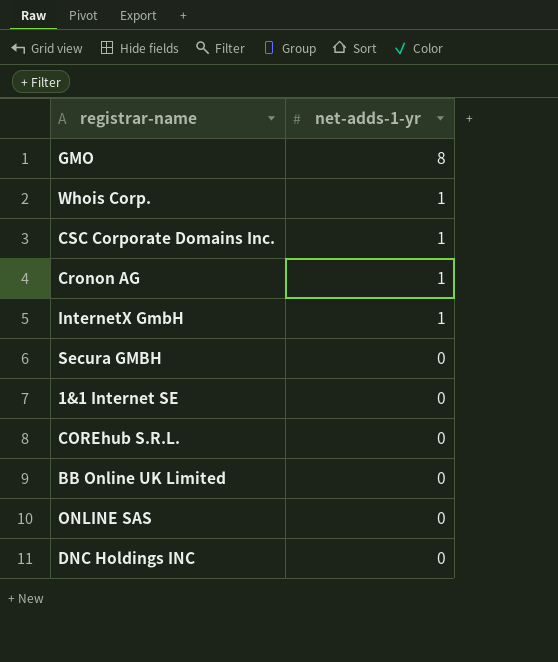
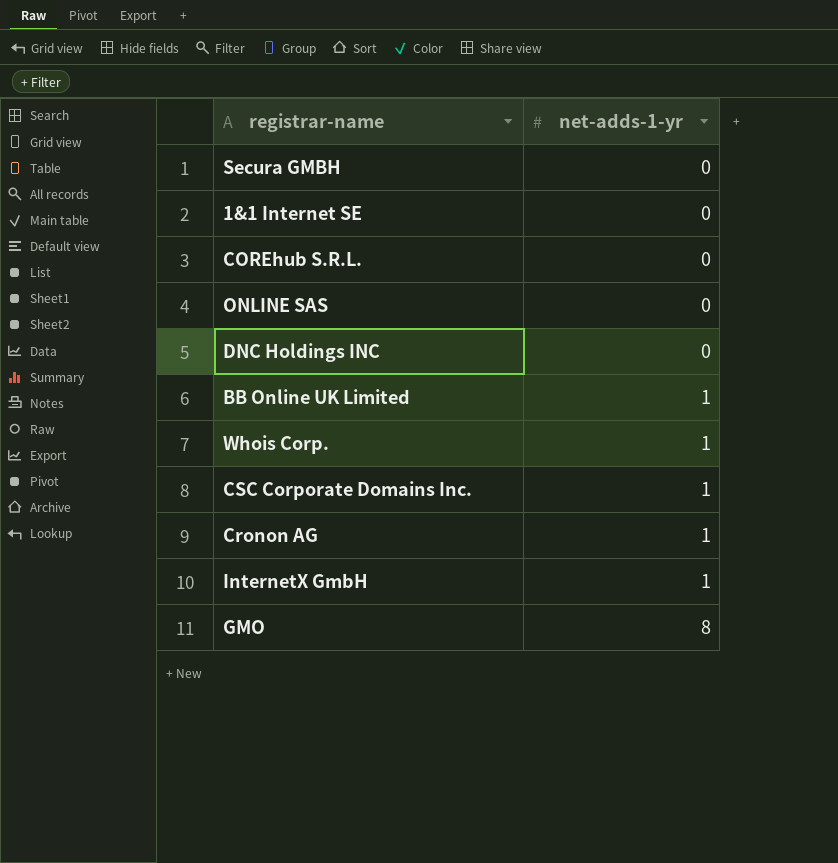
row order: net-adds-1-yr descending -> net-adds-1-yr ascending
BB Online UK Limited | net-adds-1-yr: 0 -> 1

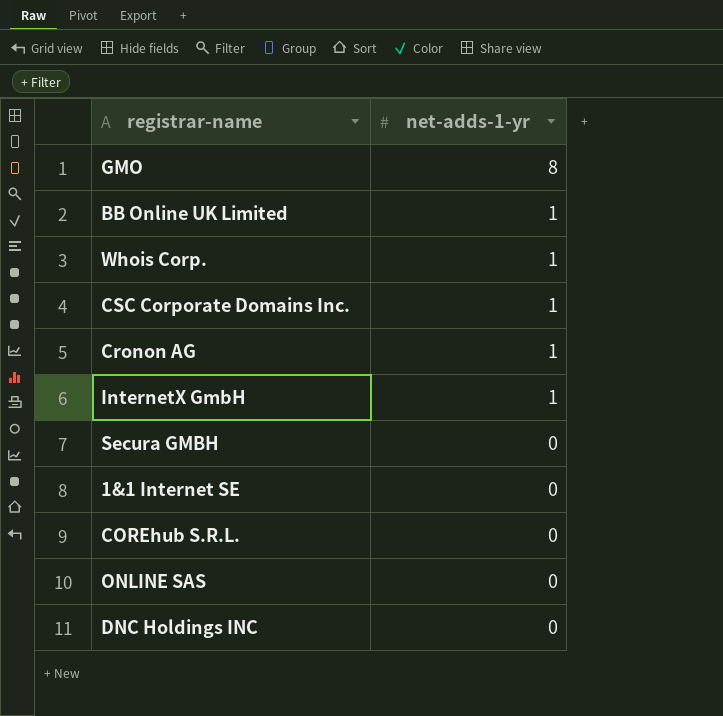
row order: net-adds-1-yr ascending -> net-adds-1-yr descending

